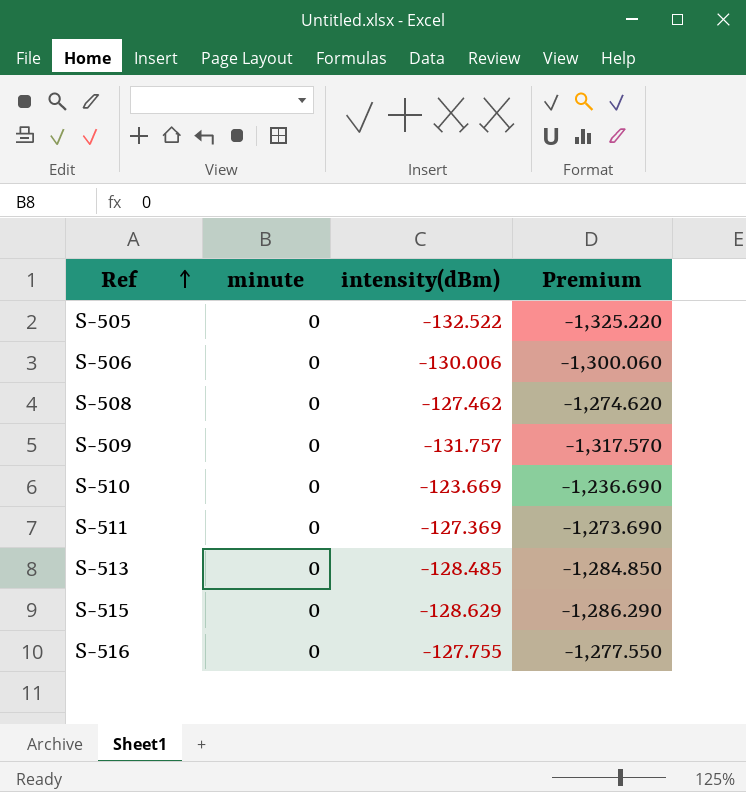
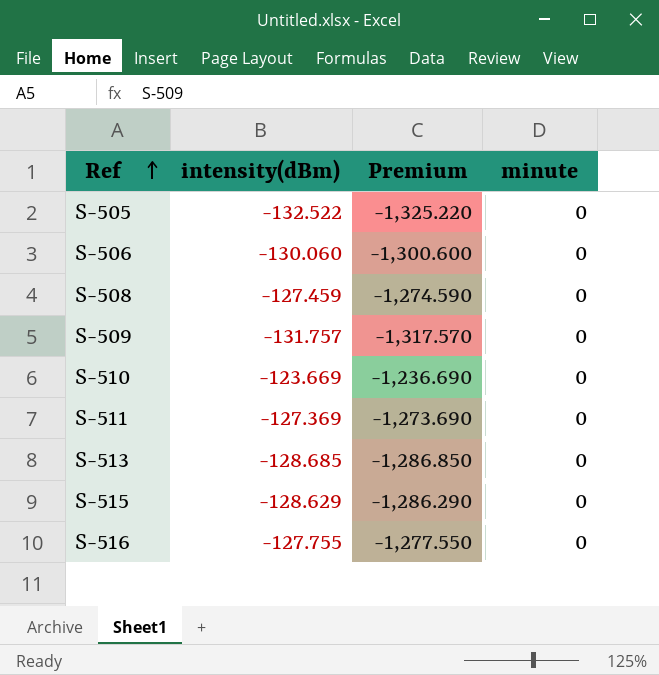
column minute | position: 2 -> 4
S-506 | intensity(dBm): -130.006 -> -130.060
S-506 | Premium: -1,300.060 -> -1,300.600
S-508 | intensity(dBm): -127.462 -> -127.459
S-508 | Premium: -1,274.620 -> -1,274.590
S-513 | intensity(dBm): -128.485 -> -128.685
S-513 | Premium: -1,284.850 -> -1,286.850

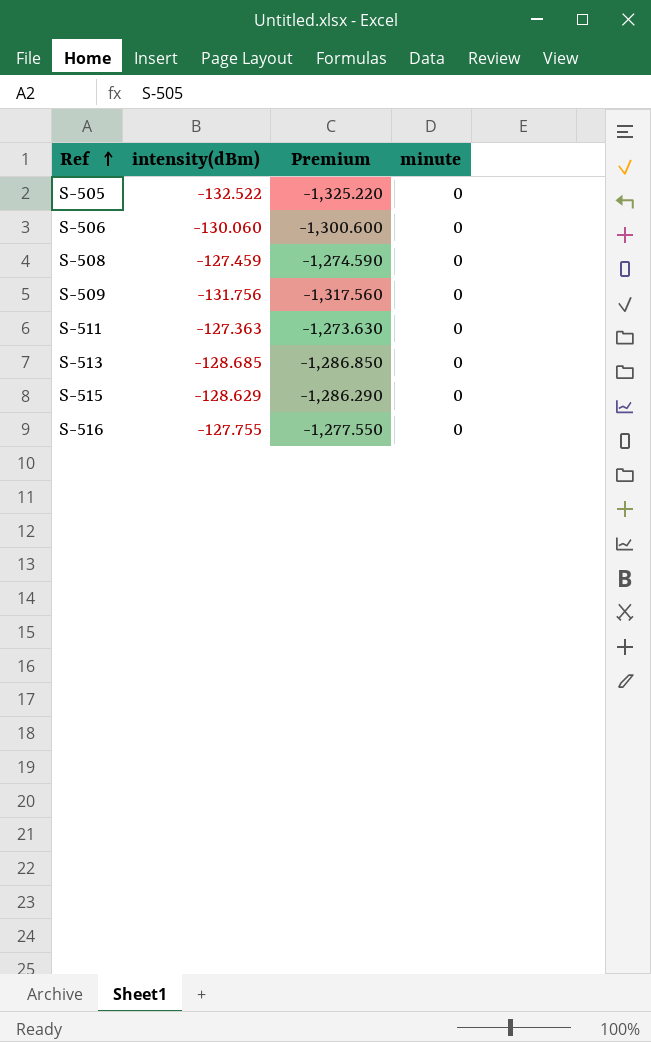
row S-510: -123.669 | -1,236.690 | 0 -> none
S-509 | intensity(dBm): -131.757 -> -131.756
S-509 | Premium: -1,317.570 -> -1,317.560
S-511 | intensity(dBm): -127.369 -> -127.363
S-511 | Premium: -1,273.690 -> -1,273.630

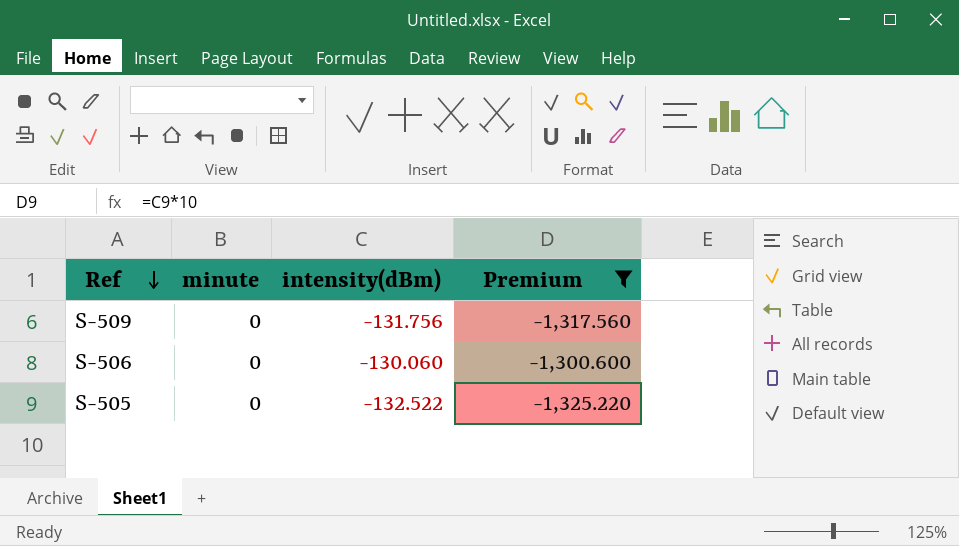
filter: none -> Premium <= -1,300.600
row order: Ref ascending -> Ref descending
column minute | position: 4 -> 2

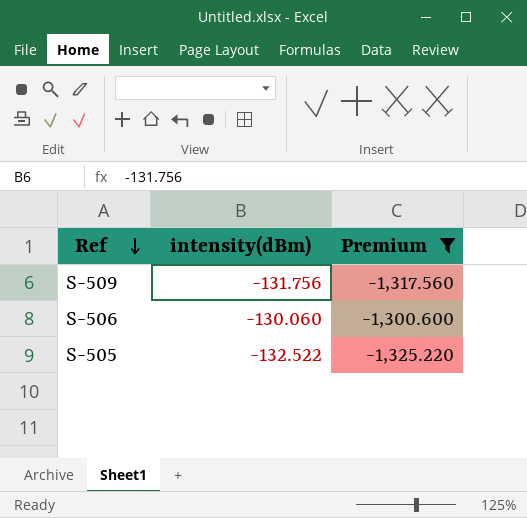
column minute | position: 2 -> none

